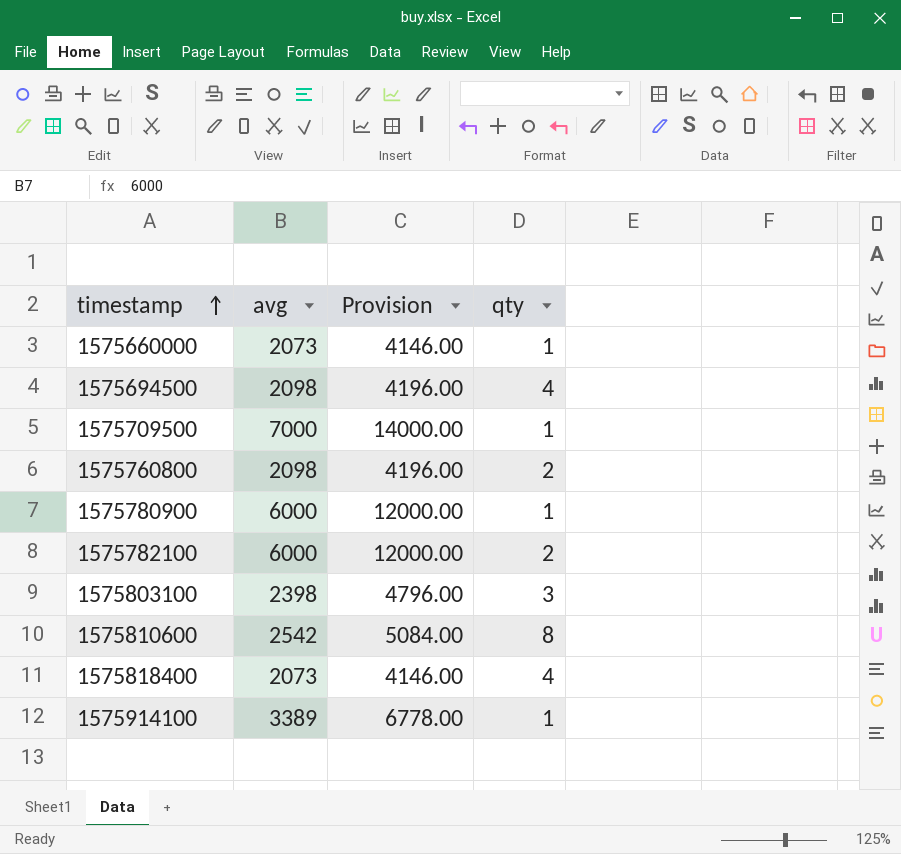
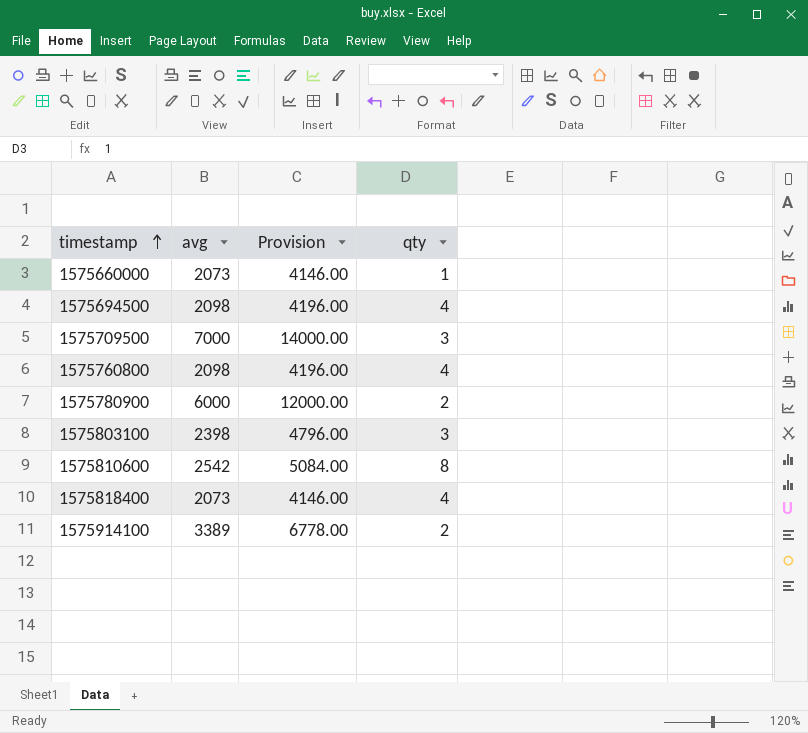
row 1575782100: 6000 | 12000.00 | 2 -> none
1575709500 | qty: 1 -> 3
1575760800 | qty: 2 -> 4
1575780900 | qty: 1 -> 2
1575914100 | qty: 1 -> 2

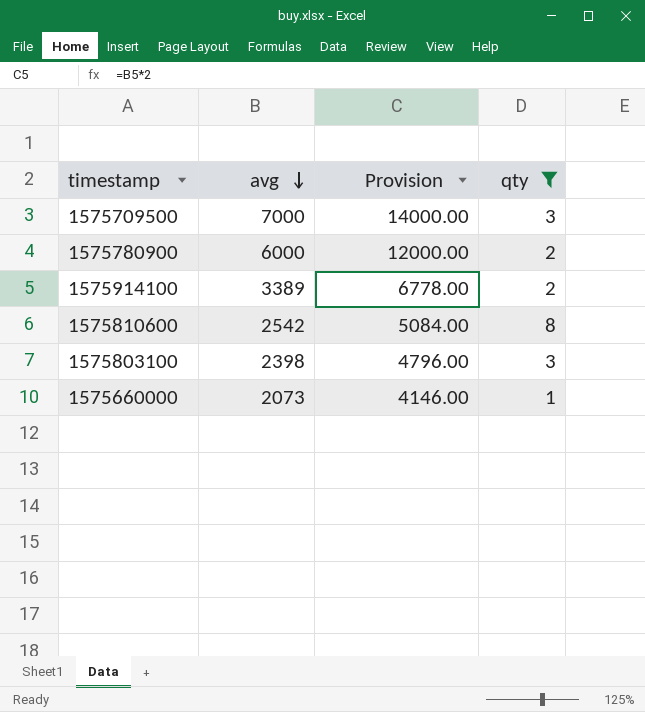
filter: none -> qty != 4
row order: timestamp ascending -> avg descending

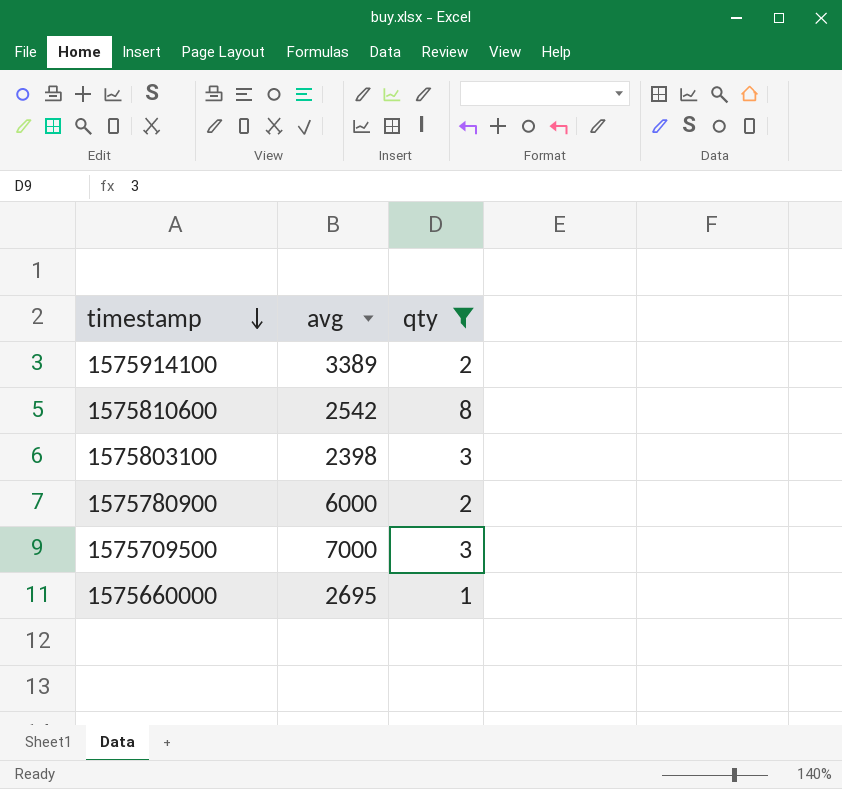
row order: avg descending -> timestamp descending
column Provision | formula: [avg] * 2 -> none
1575660000 | avg: 2073 -> 2695

